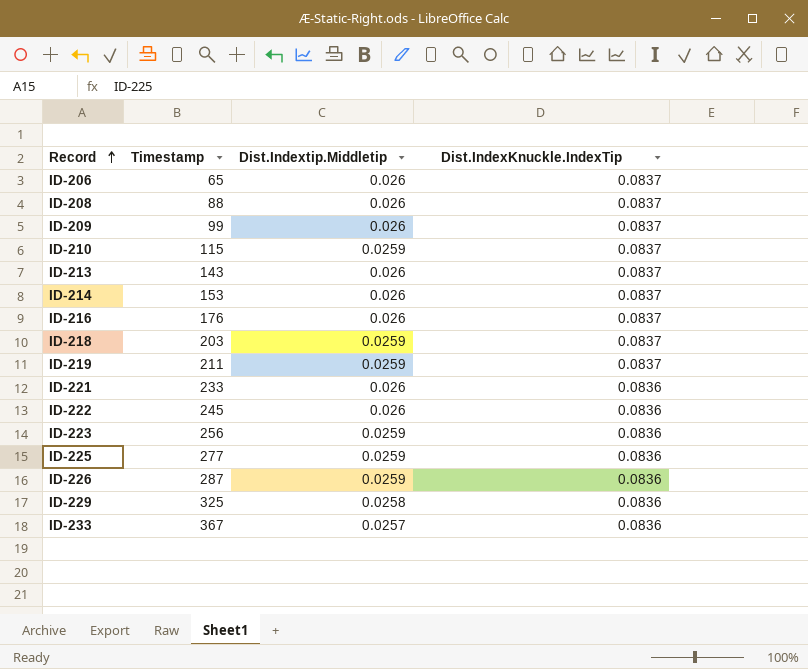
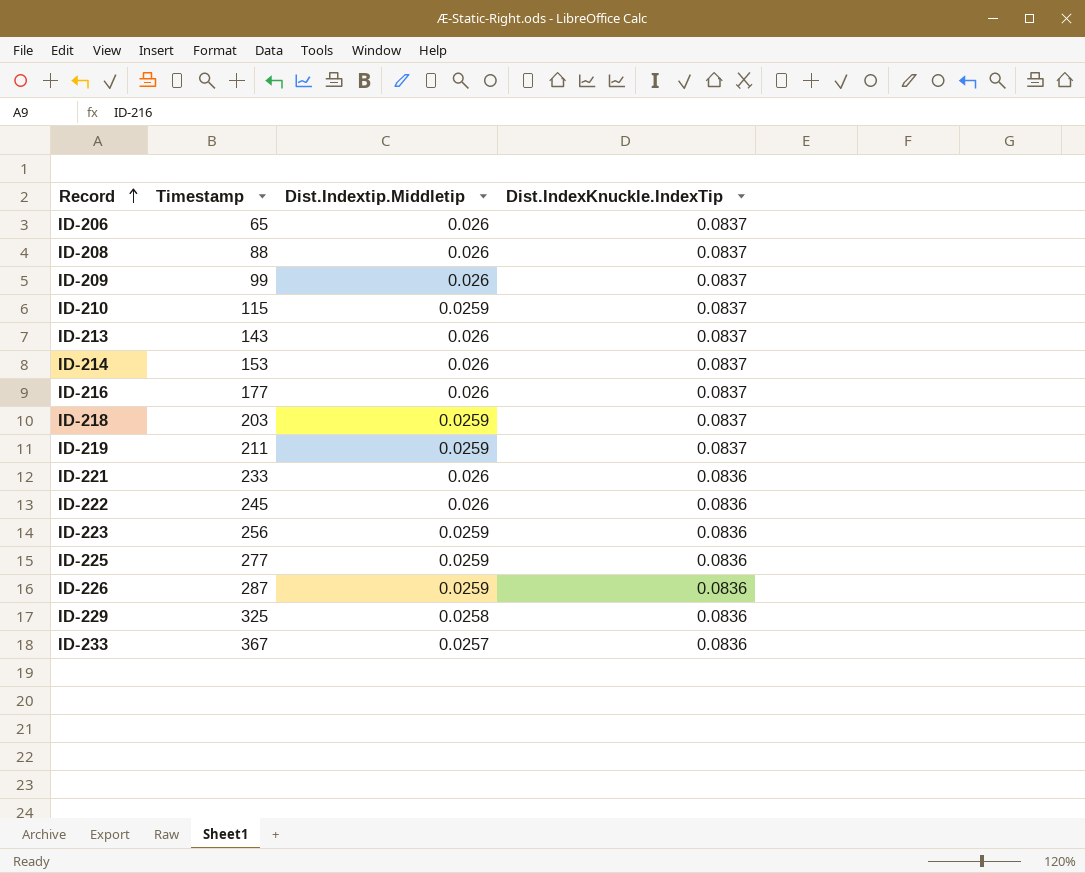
ID-216 | Timestamp: 176 -> 177

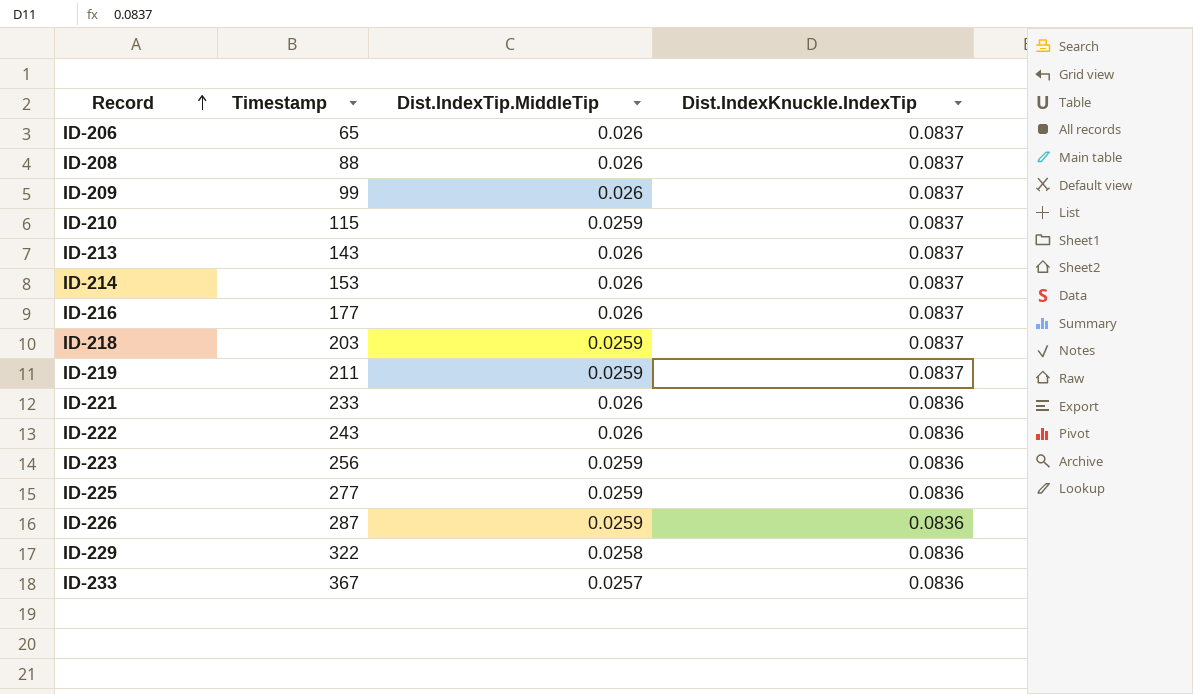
column name: Dist.Indextip.Middletip -> Dist.IndexTip.MiddleTip
ID-222 | Timestamp: 245 -> 243
ID-229 | Timestamp: 325 -> 322

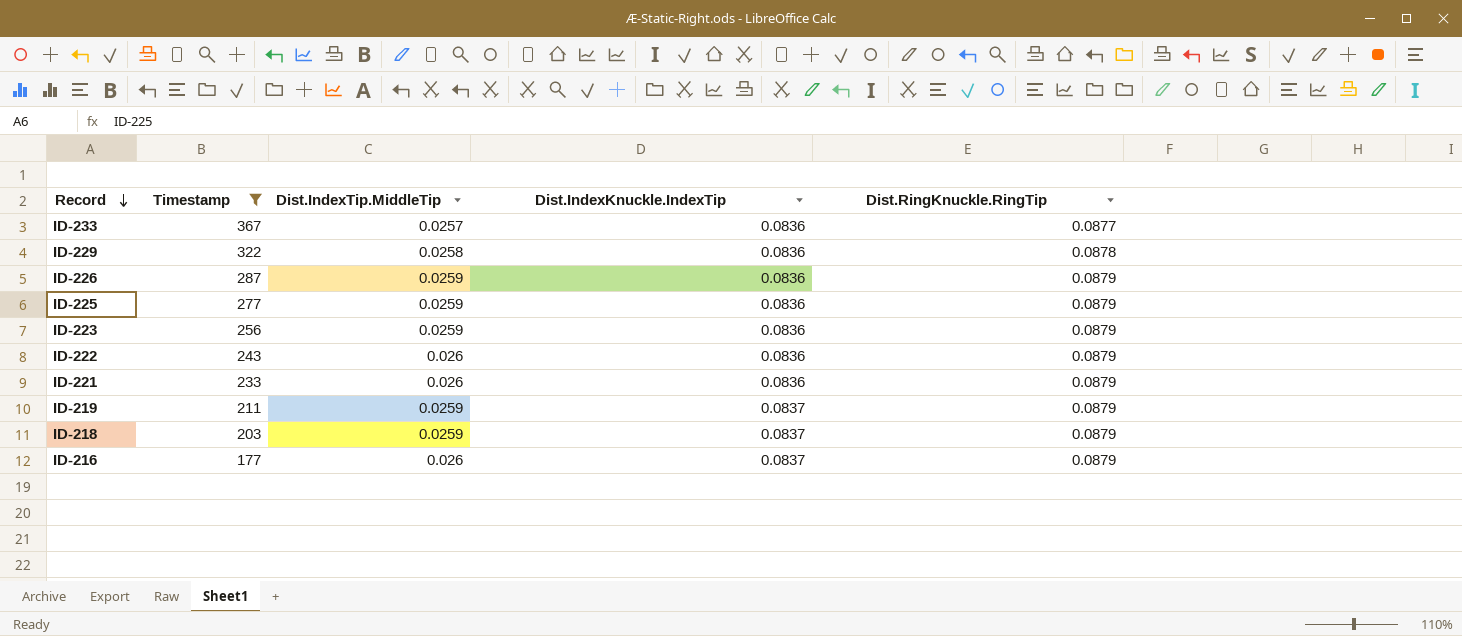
filter: none -> Timestamp >= 177
row order: Record ascending -> Record descending
column Dist.RingKnuckle.RingTip | position: none -> 5

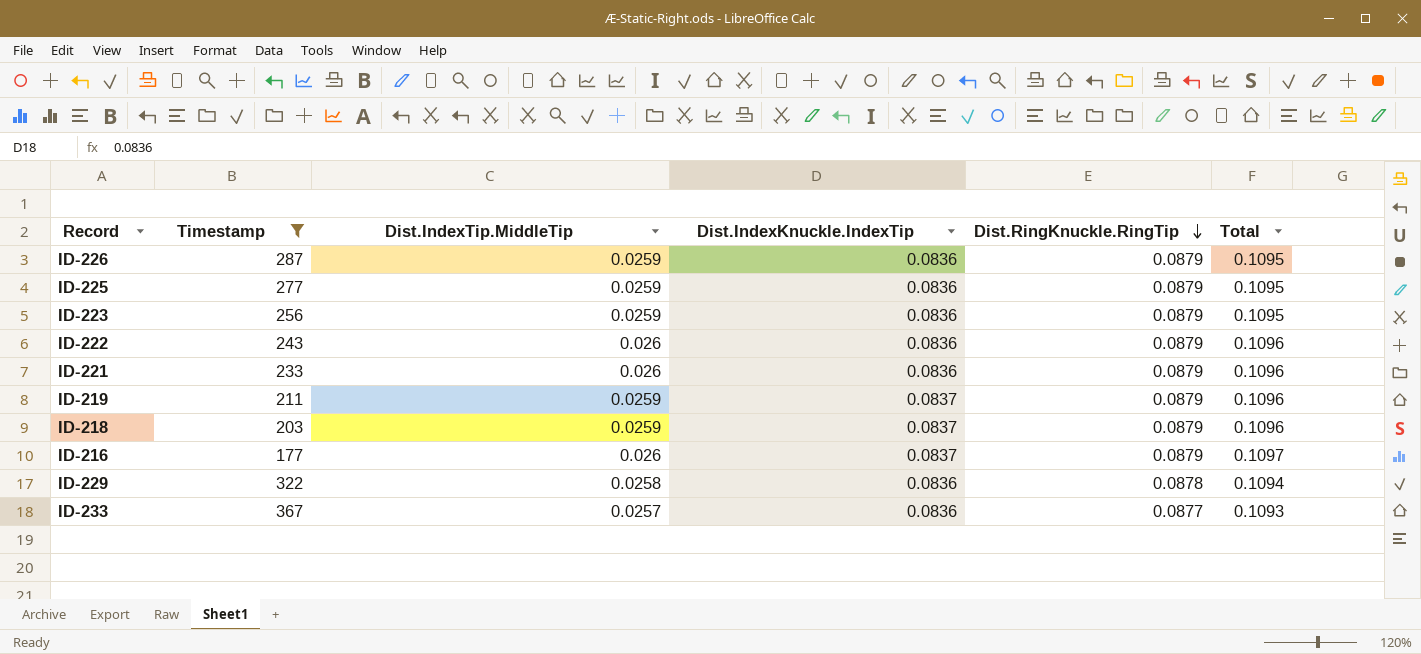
row order: Record descending -> Dist.RingKnuckle.RingTip descending
column Total | formula: none -> [Dist.IndexTip.MiddleTip] + [Dist.IndexKnuckle.IndexTip]

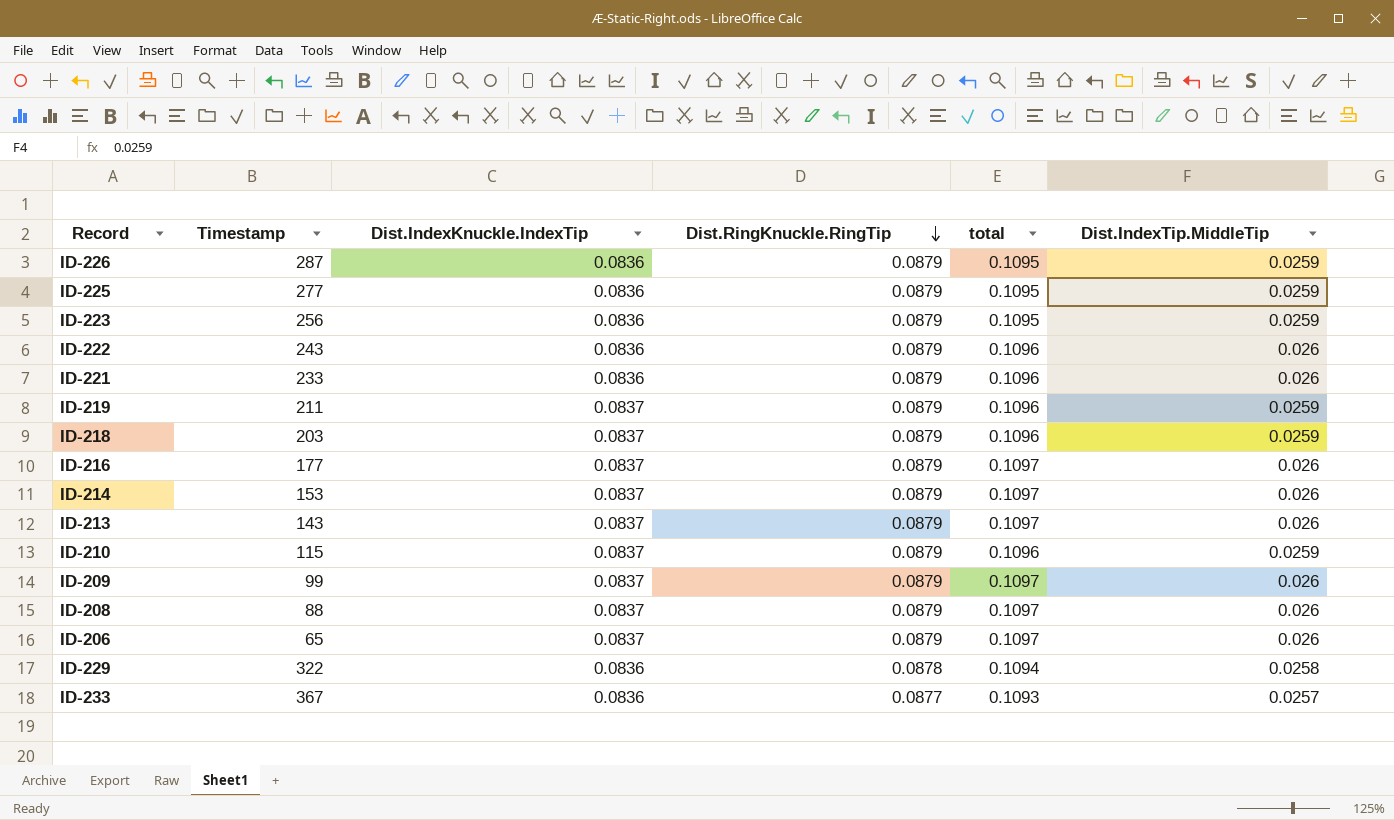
filter: Timestamp >= 177 -> none
column name: Total -> total
column Dist.IndexTip.MiddleTip | position: 3 -> 6

